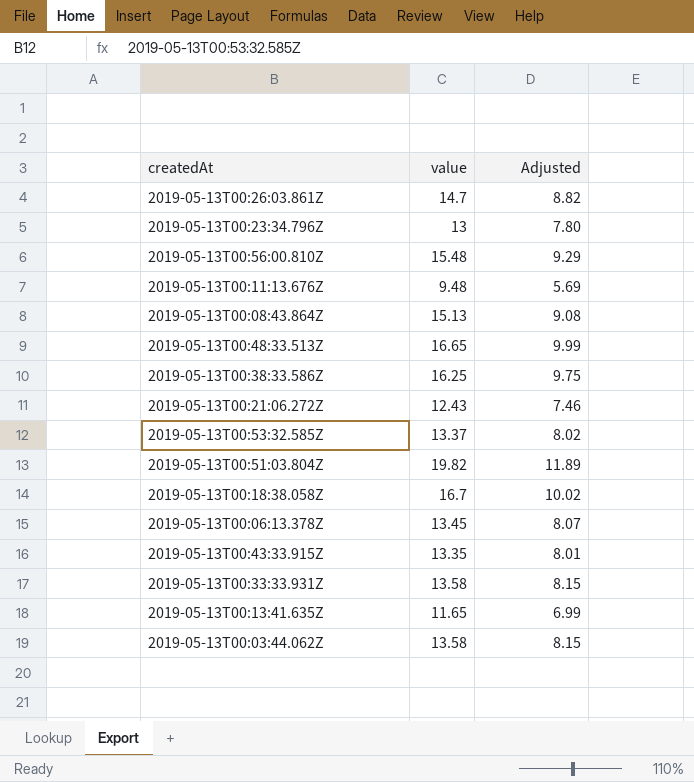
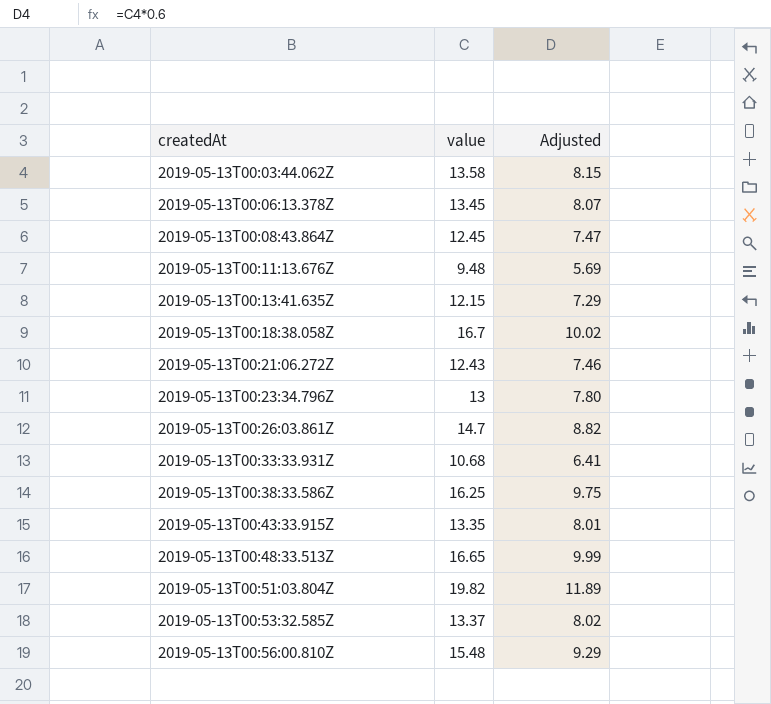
row order: none -> createdAt ascending
2019-05-13T00:08:43.864Z | value: 15.13 -> 12.45
2019-05-13T00:08:43.864Z | Adjusted: 9.08 -> 7.47
2019-05-13T00:13:41.635Z | value: 11.65 -> 12.15
2019-05-13T00:13:41.635Z | Adjusted: 6.99 -> 7.29
2019-05-13T00:33:33.931Z | value: 13.58 -> 10.68
2019-05-13T00:33:33.931Z | Adjusted: 8.15 -> 6.41

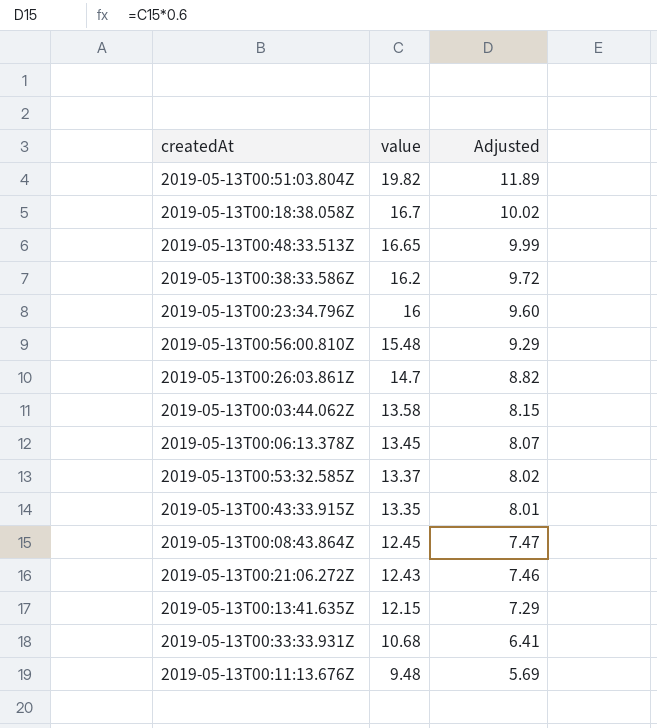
row order: createdAt ascending -> value descending
2019-05-13T00:38:33.586Z | value: 16.25 -> 16.2
2019-05-13T00:38:33.586Z | Adjusted: 9.75 -> 9.72
2019-05-13T00:23:34.796Z | value: 13 -> 16
2019-05-13T00:23:34.796Z | Adjusted: 7.80 -> 9.60

